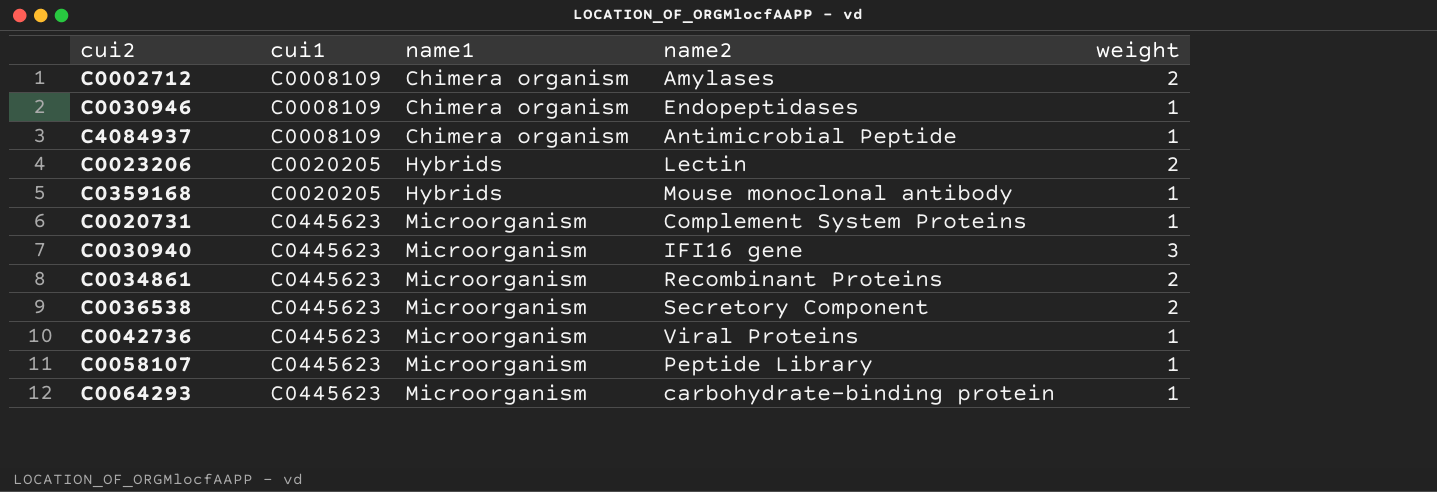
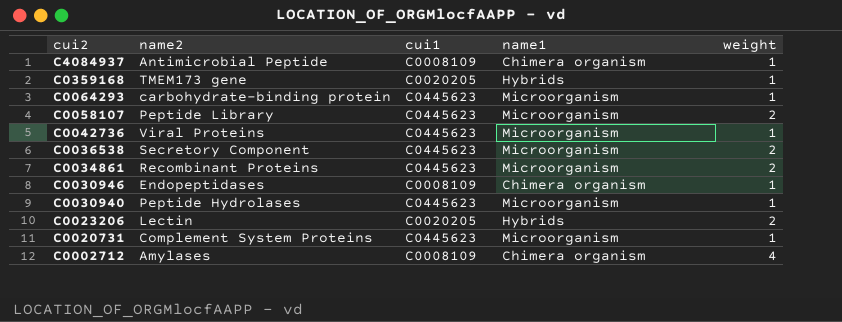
row order: cui1 ascending -> cui2 descending
column name2 | position: 4 -> 2
C0359168 | name2: Mouse monoclonal antibody -> TMEM173 gene
C0058107 | weight: 1 -> 2
C0030940 | name2: IFI16 gene -> Peptide Hydrolases
C0030940 | weight: 3 -> 1
C0002712 | weight: 2 -> 4

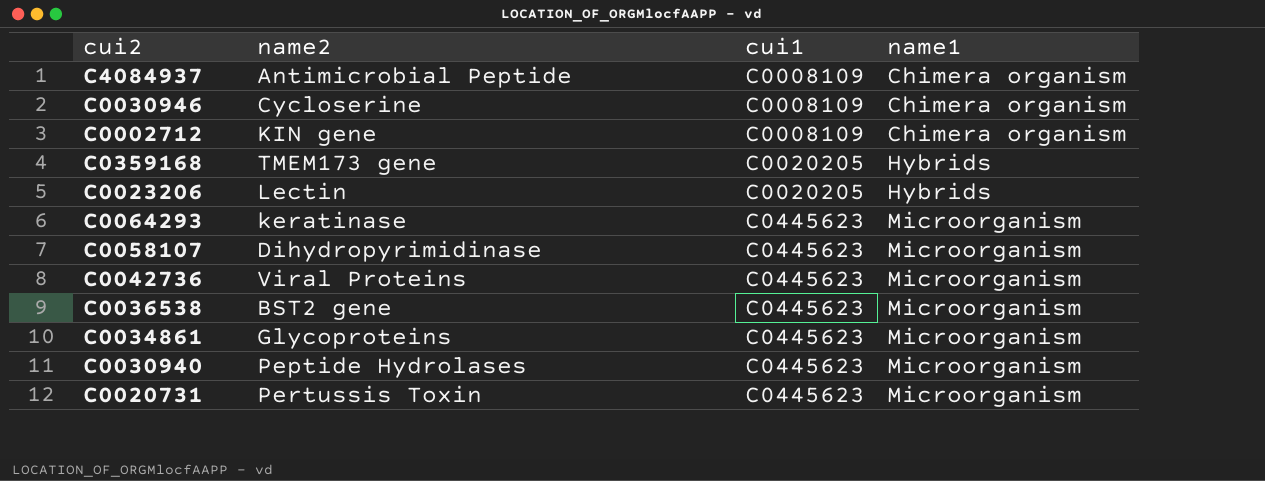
row order: cui2 descending -> cui1 ascending
column weight | position: 5 -> none
C0030946 | name2: Endopeptidases -> Cycloserine
C0002712 | name2: Amylases -> KIN gene
C0064293 | name2: carbohydrate-binding protein -> keratinase
C0058107 | name2: Peptide Library -> Dihydropyrimidinase
C0036538 | name2: Secretory Component -> BST2 gene
C0034861 | name2: Recombinant Proteins -> Glycoproteins
C0020731 | name2: Complement System Proteins -> Pertussis Toxin

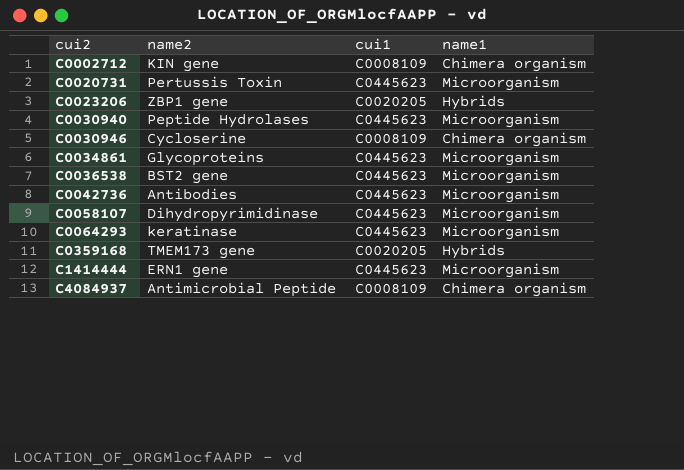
row order: cui1 ascending -> cui2 ascending
C0023206 | name2: Lectin -> ZBP1 gene
C0042736 | name2: Viral Proteins -> Antibodies
row C1414444: none -> ERN1 gene | C0445623 | Microorganism

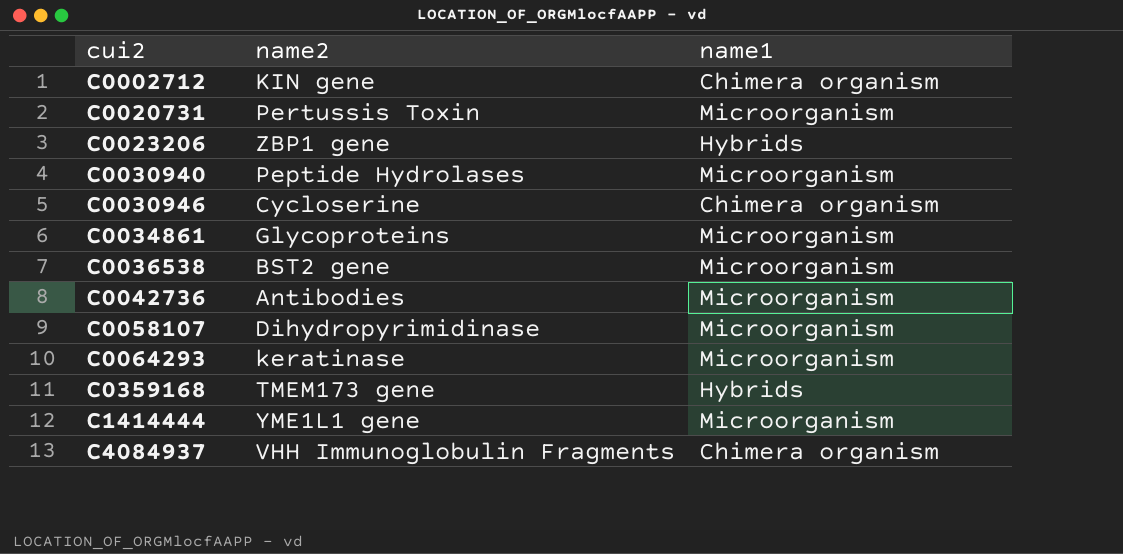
column cui1 | position: 3 -> none
C1414444 | name2: ERN1 gene -> YME1L1 gene
C4084937 | name2: Antimicrobial Peptide -> VHH Immunoglobulin Fragments

